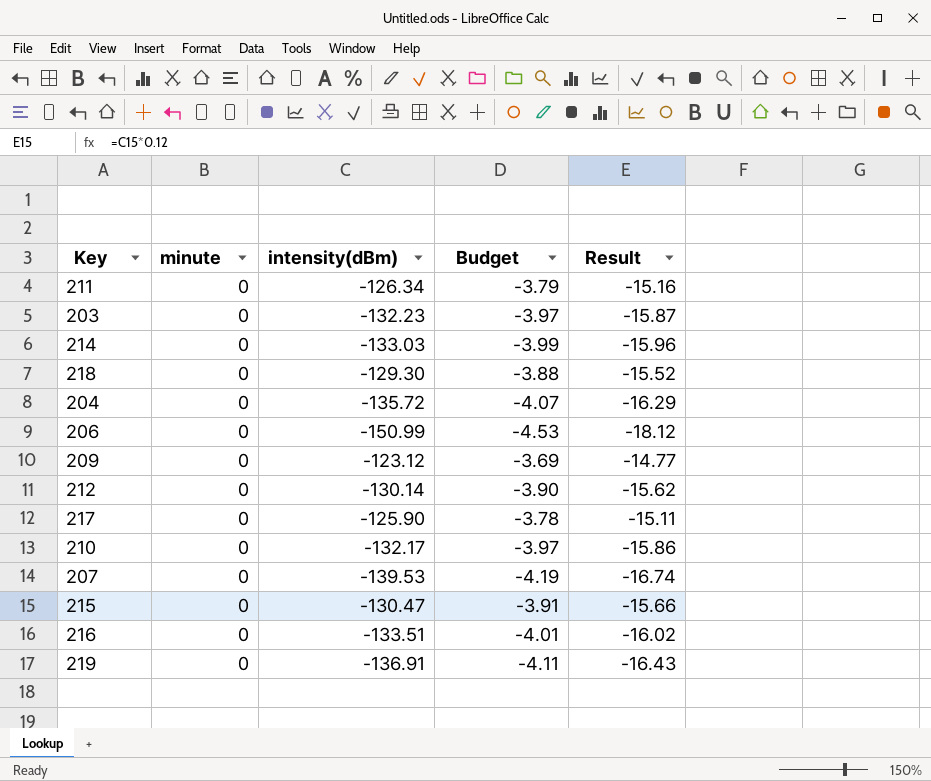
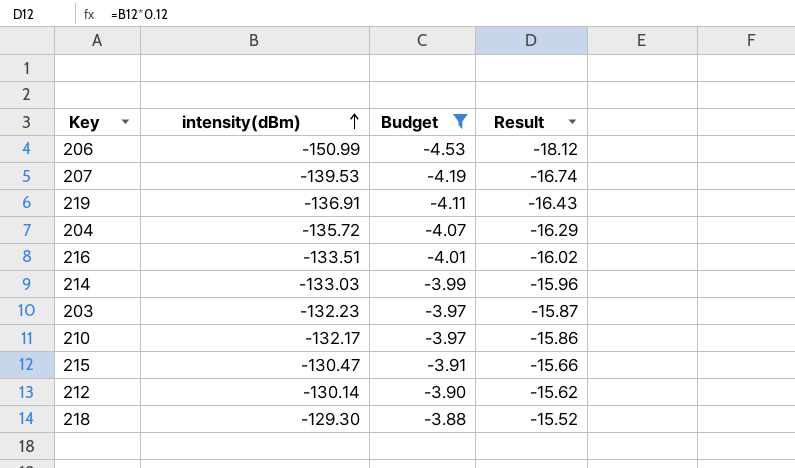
filter: none -> Budget <= -3.88
row order: none -> intensity(dBm) ascending
column minute | position: 2 -> none

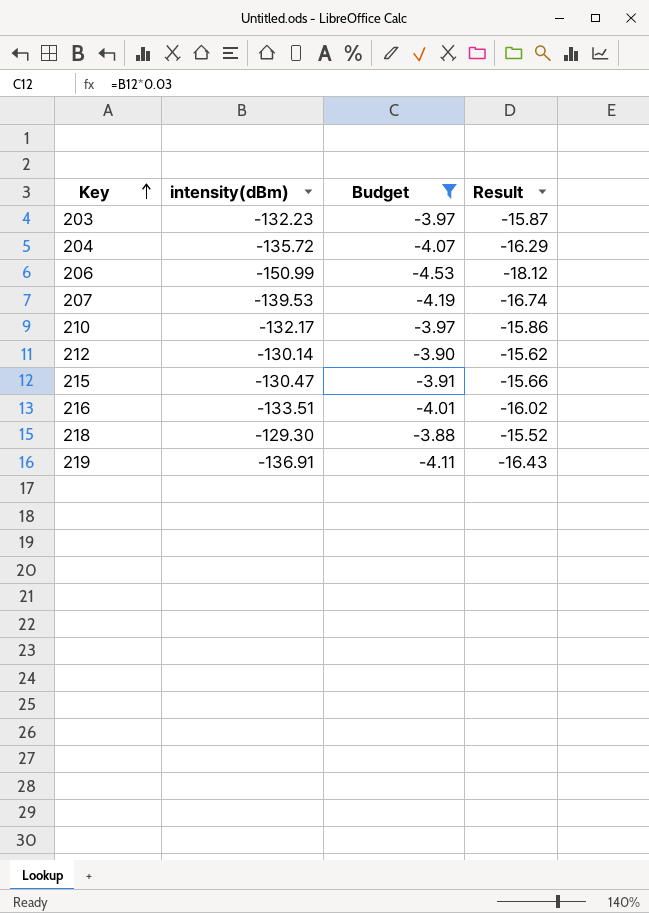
row order: intensity(dBm) ascending -> Key ascending
row 214: -133.03 | -3.99 | -15.96 -> none

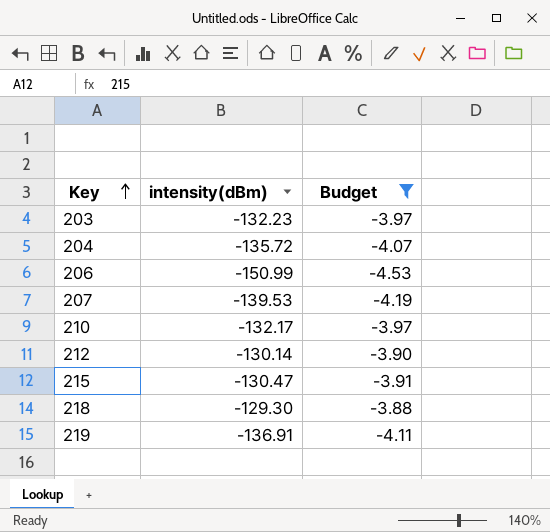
column Result | formula: [intensity(dBm)] * 0.12 -> none
row 216: -133.51 | -4.01 | -16.02 -> none

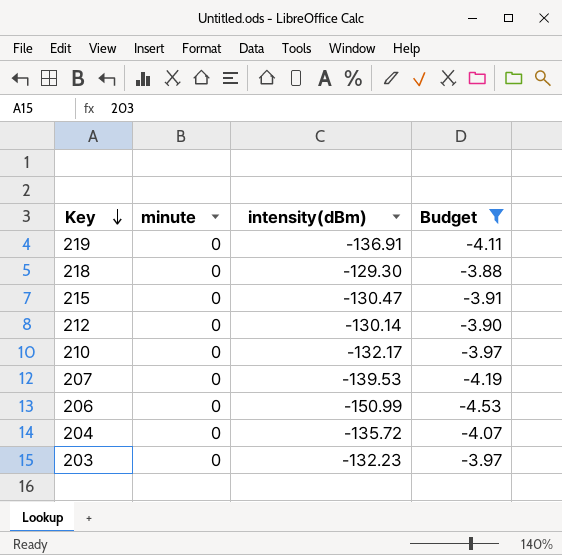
row order: Key ascending -> Key descending
column minute | position: none -> 2

